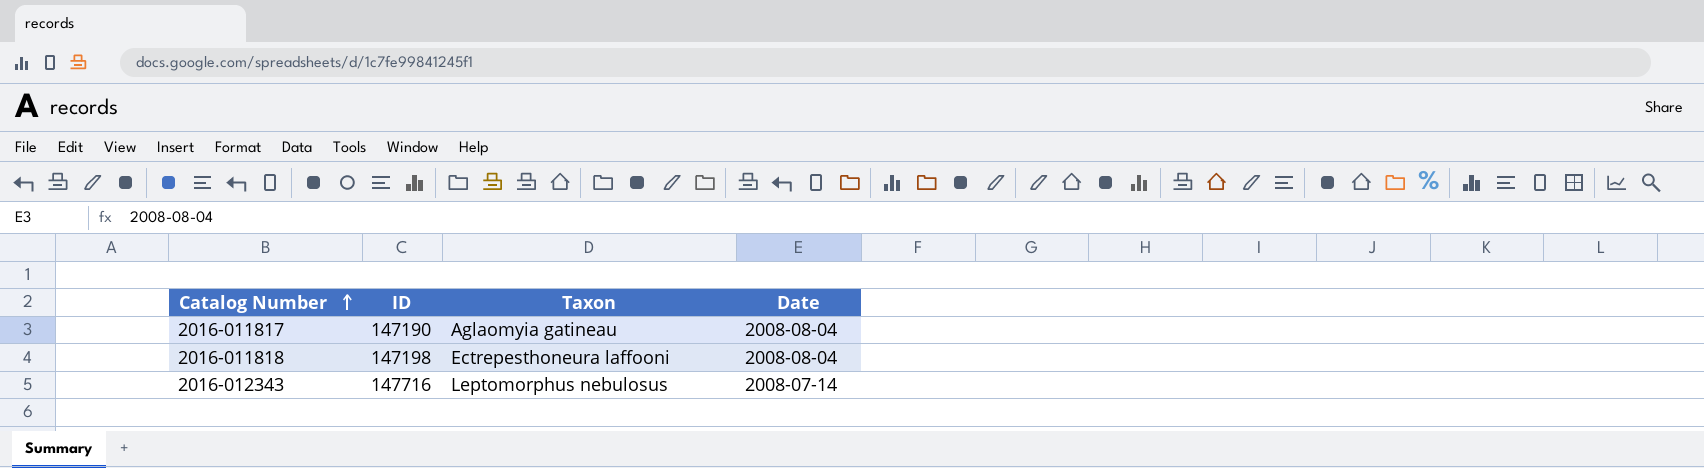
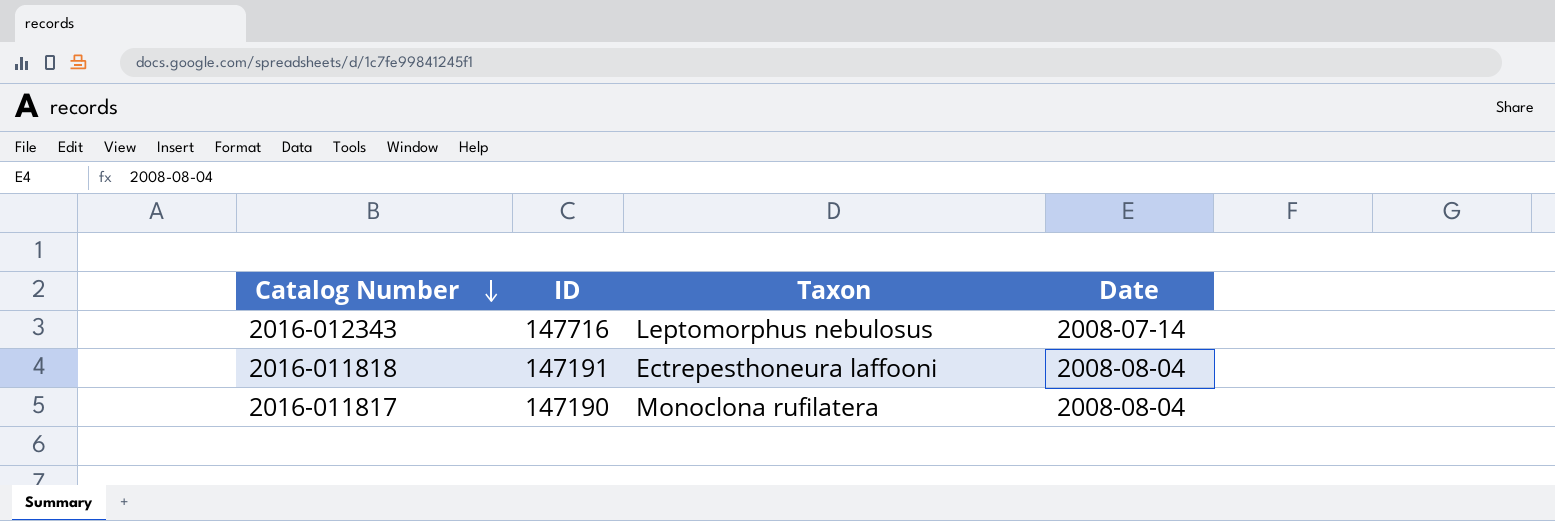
row order: Catalog Number ascending -> Catalog Number descending
2016-011818 | ID: 147198 -> 147191
2016-011817 | Taxon: Aglaomyia gatineau -> Monoclona rufilatera

